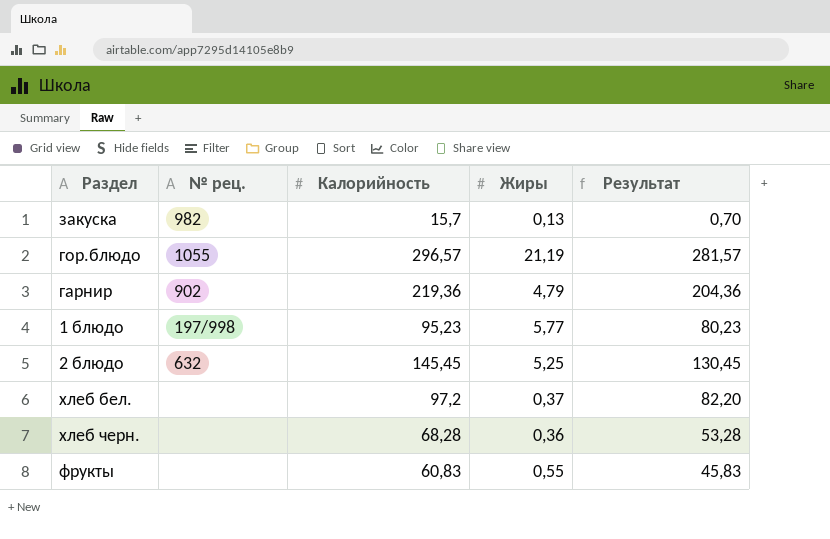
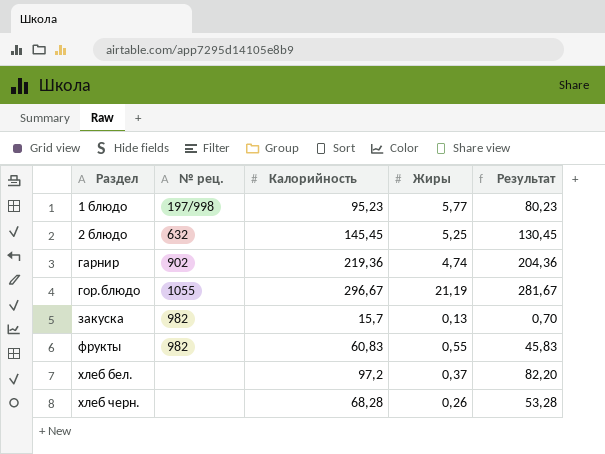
row order: none -> Раздел ascending
гарнир | Жиры: 4,79 -> 4,74
гор.блюдо | Калорийность: 296,57 -> 296,67
гор.блюдо | Результат: 281,57 -> 281,67
фрукты | № рец.: none -> 982
хлеб черн. | Жиры: 0,36 -> 0,26

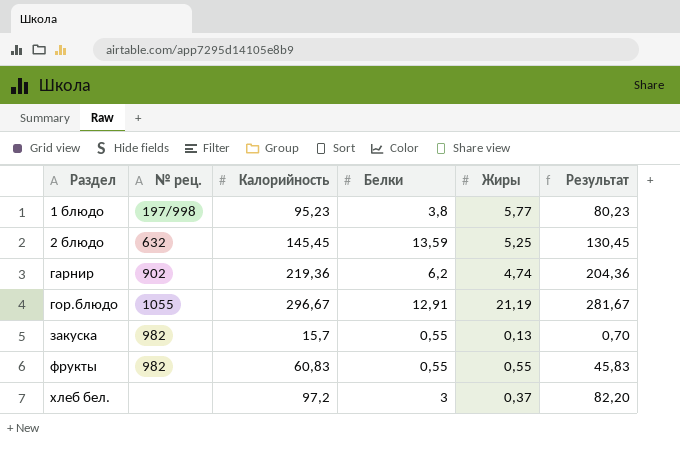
column Белки | position: none -> 4
row хлеб черн.: none | 68,28 | 0,26 | 53,28 -> none

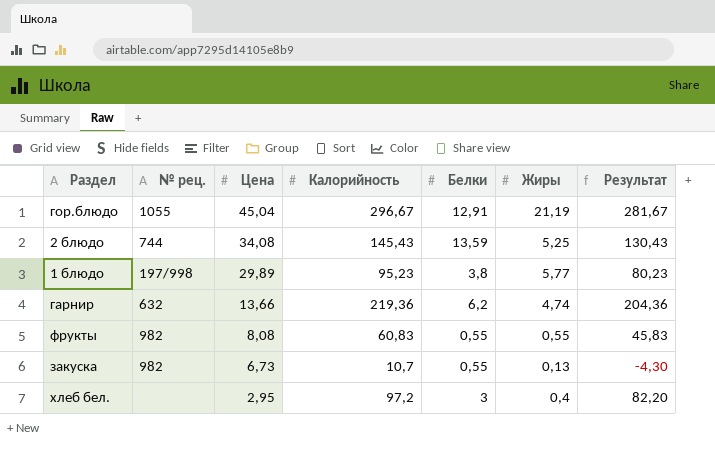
row order: Раздел ascending -> Цена descending
column Цена | position: none -> 3
2 блюдо | № рец.: 632 -> 744
2 блюдо | Калорийность: 145,45 -> 145,43
2 блюдо | Результат: 130,45 -> 130,43
гарнир | № рец.: 902 -> 632
закуска | Калорийность: 15,7 -> 10,7
закуска | Результат: 0,70 -> -4,30
хлеб бел. | Жиры: 0,37 -> 0,4

